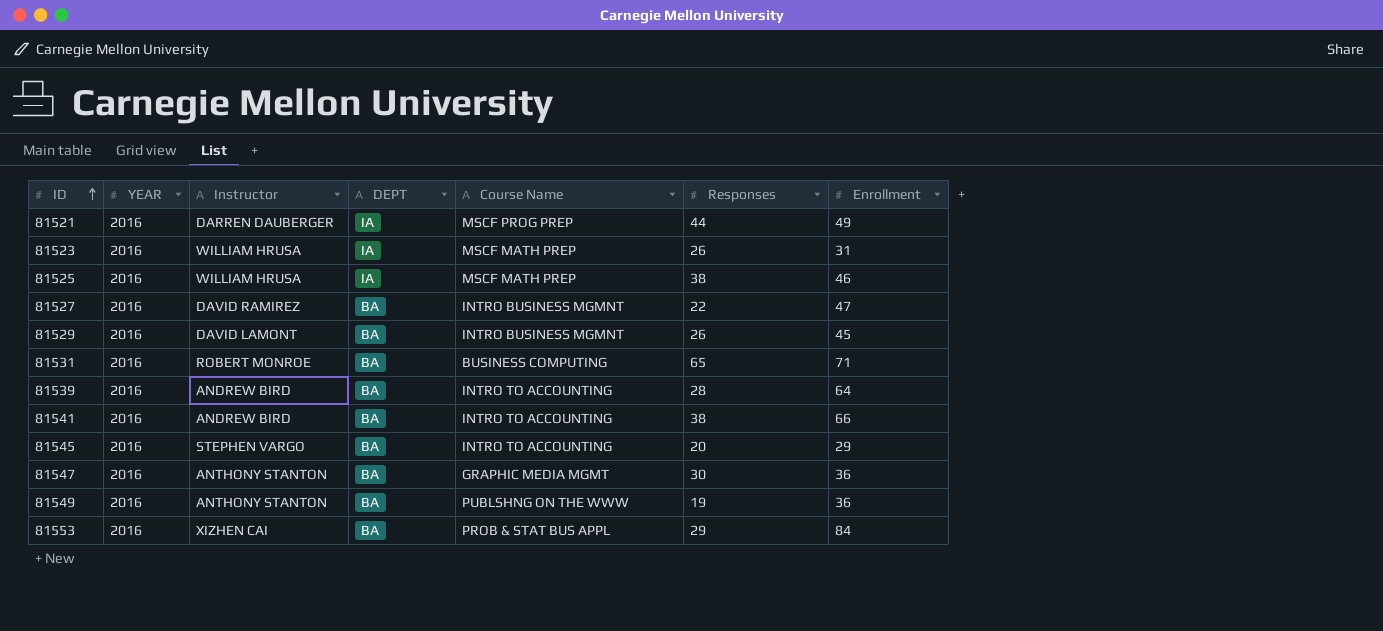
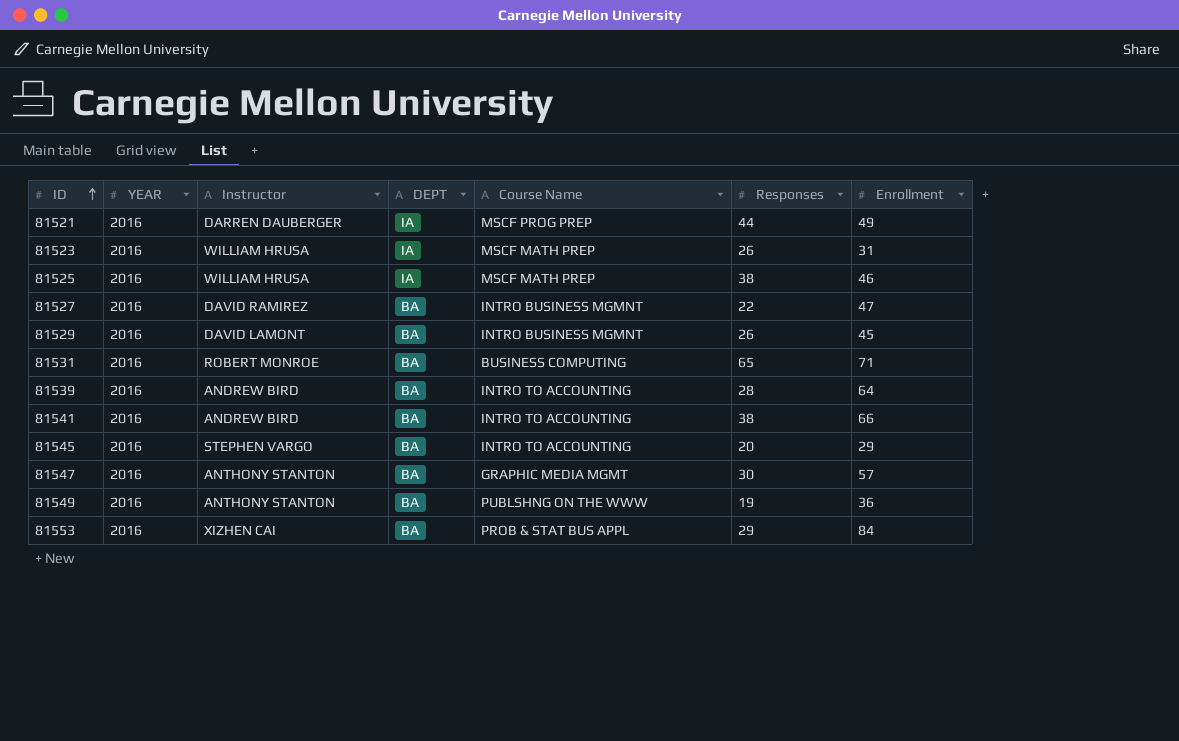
81547 | Enrollment: 36 -> 57

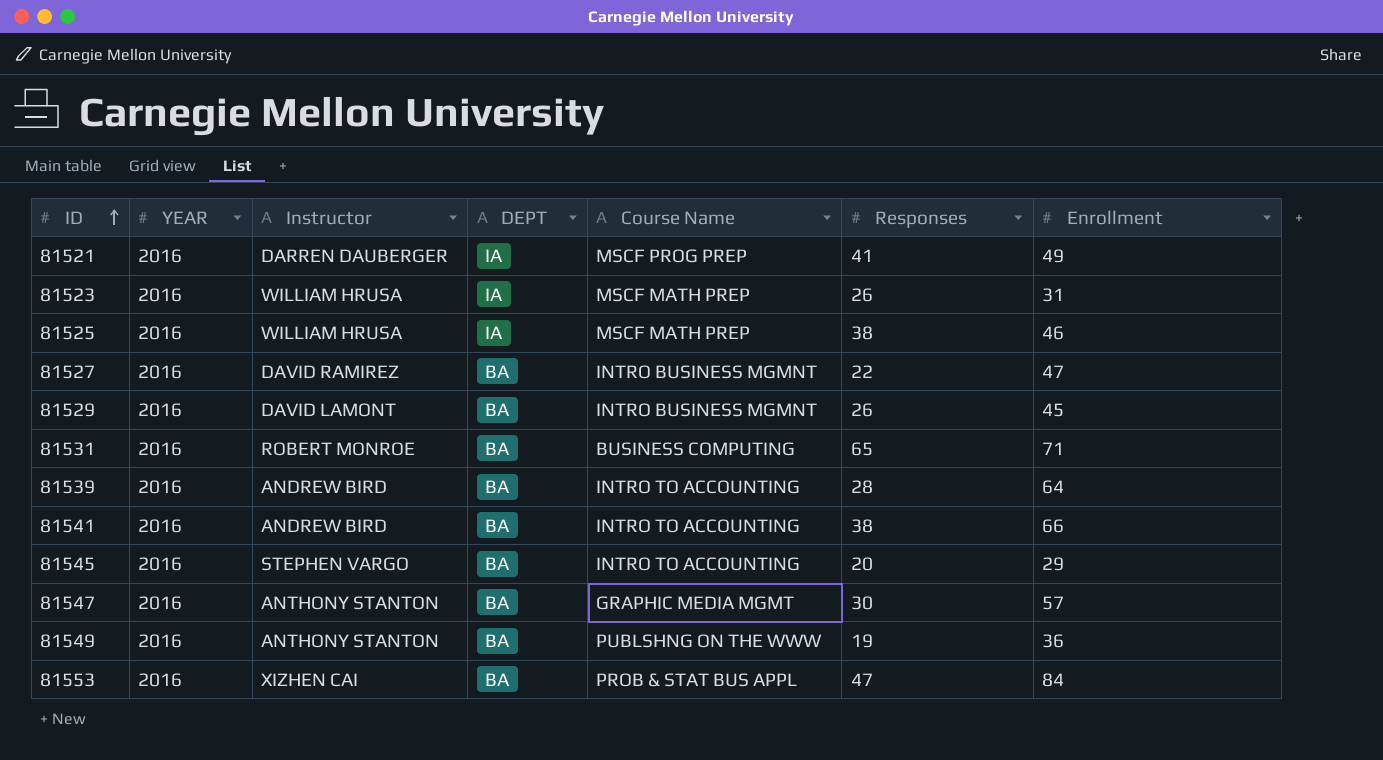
81521 | Responses: 44 -> 41
81553 | Responses: 29 -> 47

